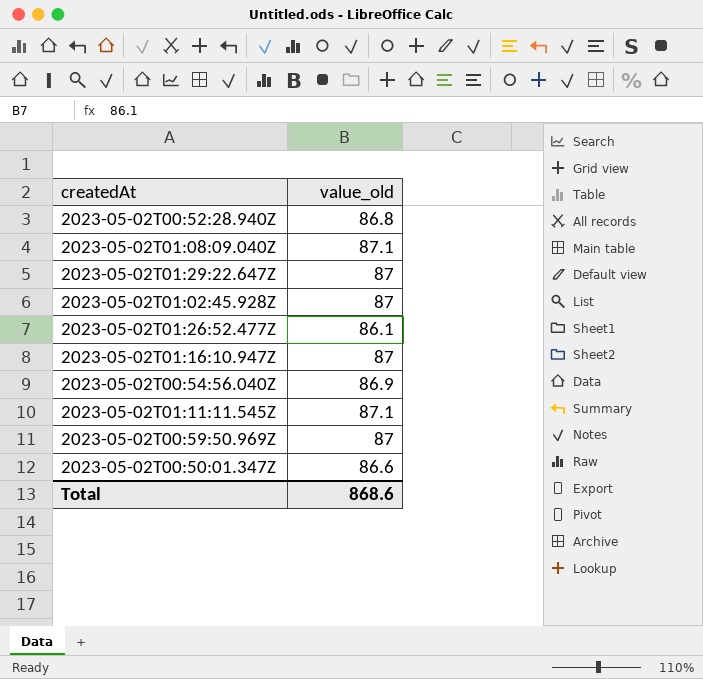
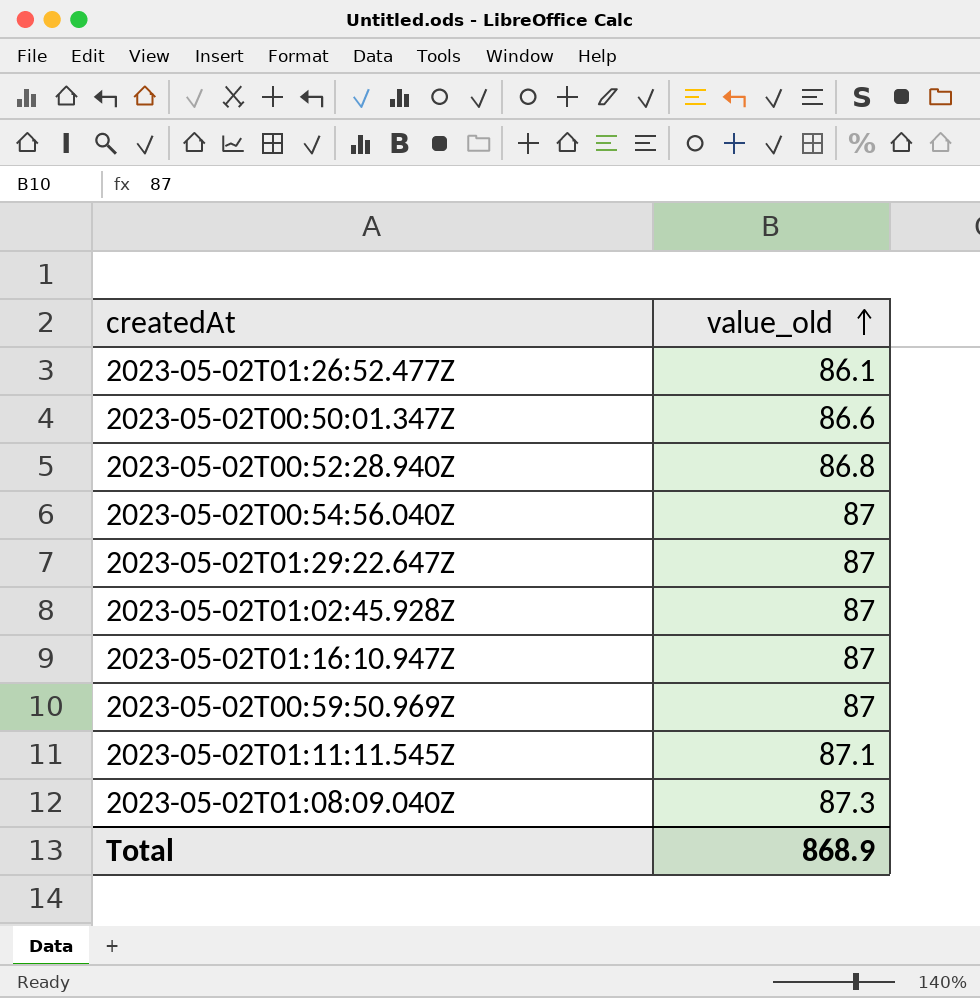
row order: none -> value_old ascending
2023-05-02T00:54:56.040Z | value_old: 86.9 -> 87
2023-05-02T01:08:09.040Z | value_old: 87.1 -> 87.3
Total | value_old: 868.6 -> 868.9

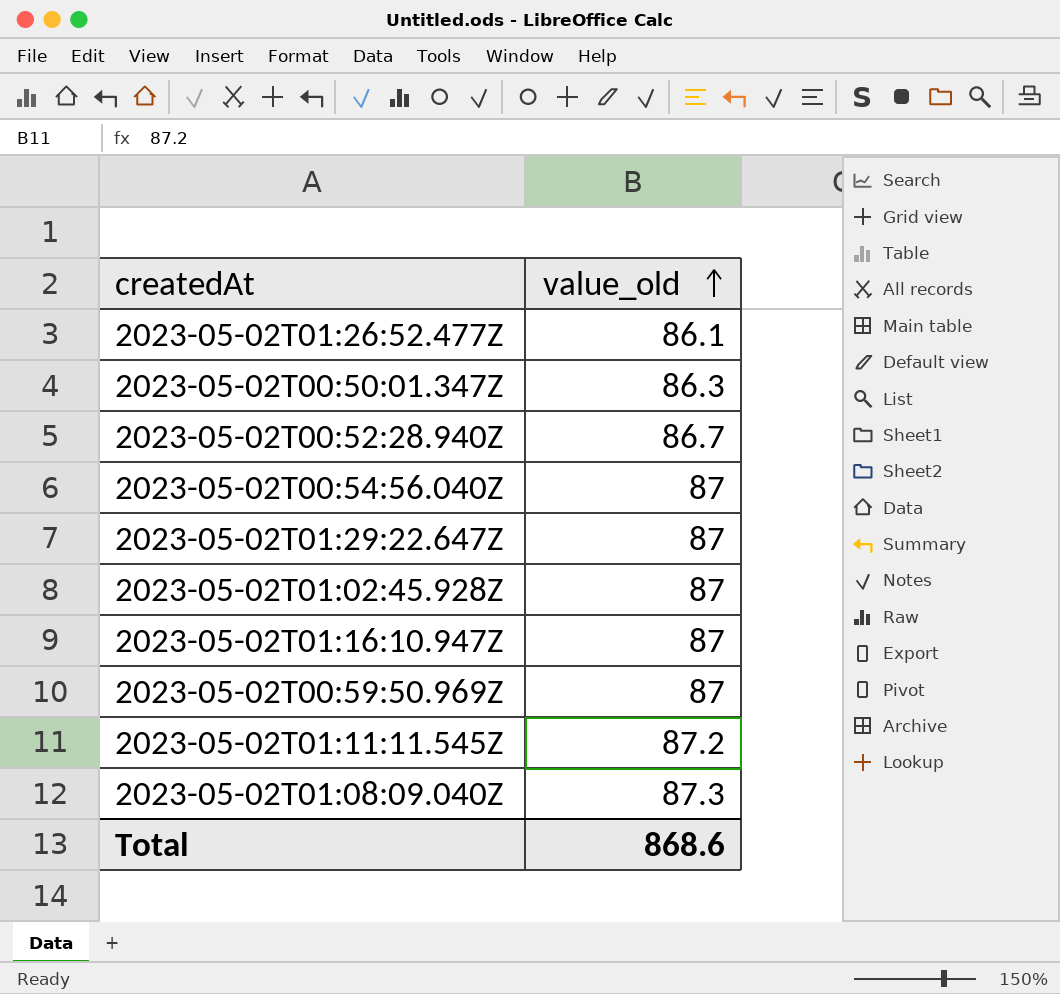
2023-05-02T00:50:01.347Z | value_old: 86.6 -> 86.3
2023-05-02T00:52:28.940Z | value_old: 86.8 -> 86.7
2023-05-02T01:11:11.545Z | value_old: 87.1 -> 87.2
Total | value_old: 868.9 -> 868.6

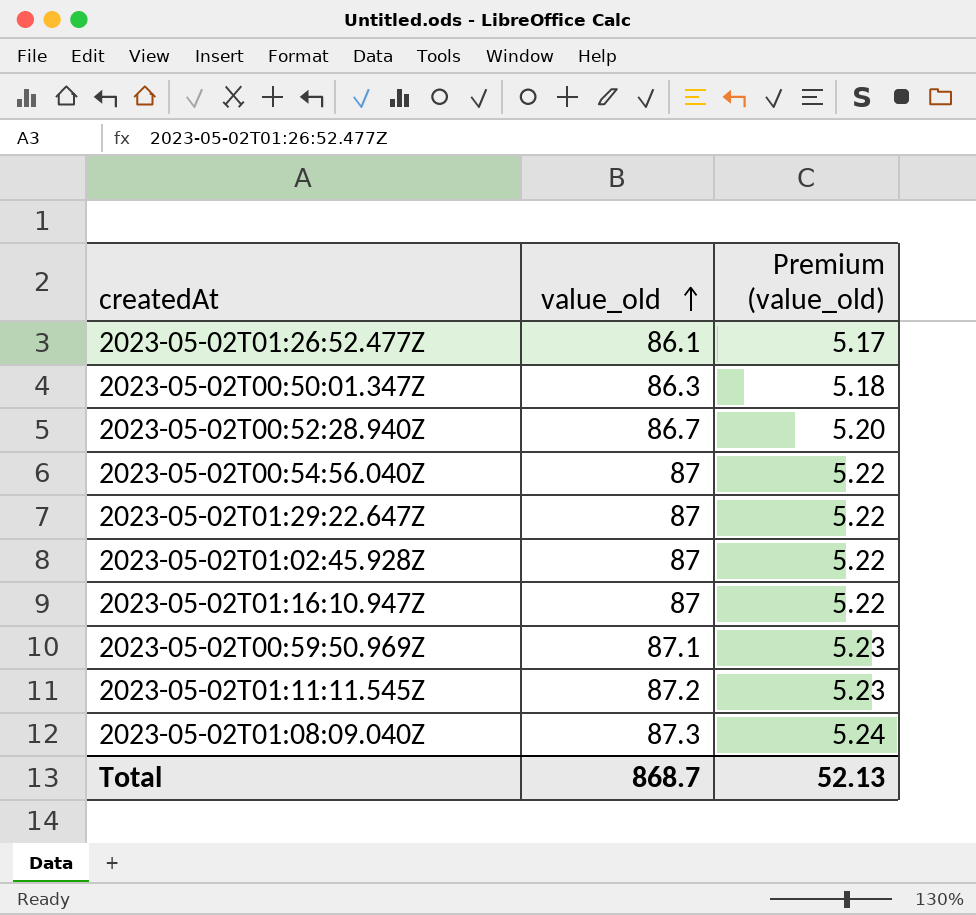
column Premium (value_old) | formula: none -> [value_old] * 0.06
2023-05-02T00:59:50.969Z | value_old: 87 -> 87.1
Total | value_old: 868.6 -> 868.7

